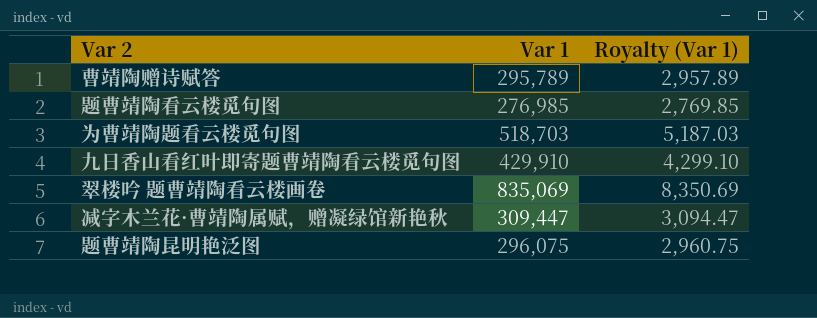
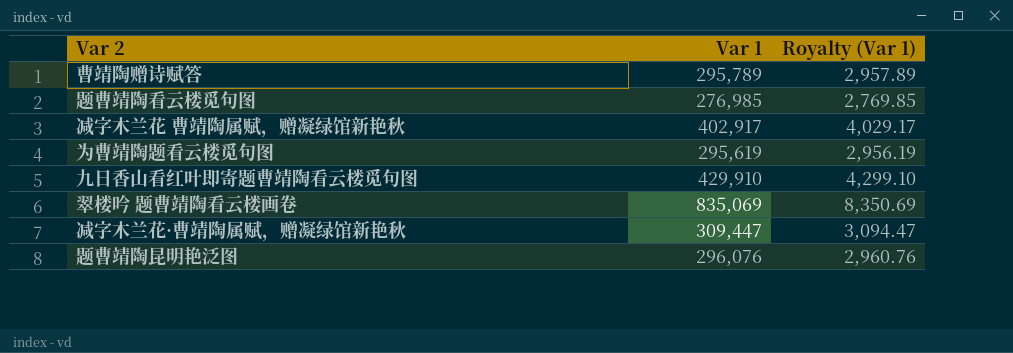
row 减字木兰花 曹靖陶属赋，赠凝绿馆新艳秋: none -> 402,917 | 4,029.17
为曹靖陶题看云楼觅句图 | Var 1: 518,703 -> 295,619
为曹靖陶题看云楼觅句图 | Royalty (Var 1): 5,187.03 -> 2,956.19
题曹靖陶昆明艳泛图 | Var 1: 296,075 -> 296,076
题曹靖陶昆明艳泛图 | Royalty (Var 1): 2,960.75 -> 2,960.76

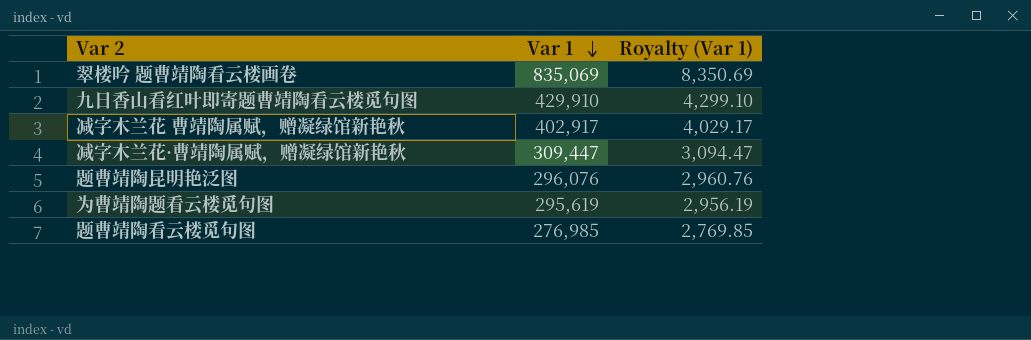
row order: none -> Var 1 descending
row 曹靖陶赠诗赋答: 295,789 | 2,957.89 -> none

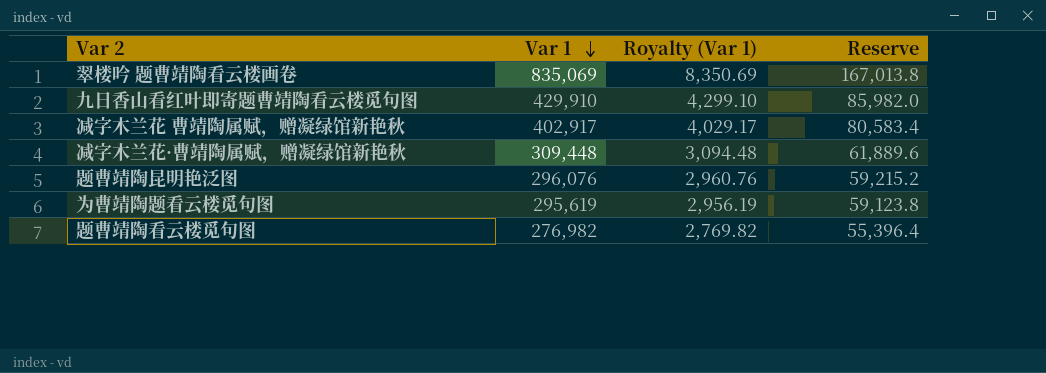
column Reserve | formula: none -> [Var 1] * 0.2
减字木兰花·曹靖陶属赋，赠凝绿馆新艳秋 | Var 1: 309,447 -> 309,448
减字木兰花·曹靖陶属赋，赠凝绿馆新艳秋 | Royalty (Var 1): 3,094.47 -> 3,094.48
题曹靖陶看云楼觅句图 | Var 1: 276,985 -> 276,982
题曹靖陶看云楼觅句图 | Royalty (Var 1): 2,769.85 -> 2,769.82

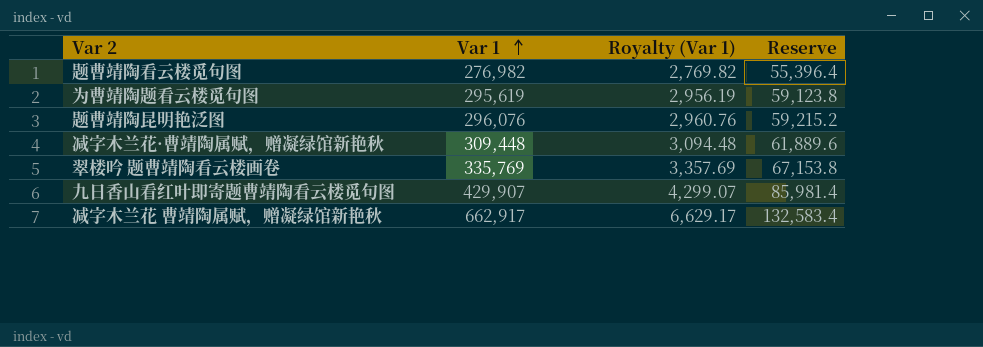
row order: Var 1 descending -> Var 1 ascending
翠楼吟 题曹靖陶看云楼画卷 | Var 1: 835,069 -> 335,769
翠楼吟 题曹靖陶看云楼画卷 | Royalty (Var 1): 8,350.69 -> 3,357.69
翠楼吟 题曹靖陶看云楼画卷 | Reserve: 167,013.8 -> 67,153.8
九日香山看红叶即寄题曹靖陶看云楼觅句图 | Var 1: 429,910 -> 429,907
九日香山看红叶即寄题曹靖陶看云楼觅句图 | Royalty (Var 1): 4,299.10 -> 4,299.07
九日香山看红叶即寄题曹靖陶看云楼觅句图 | Reserve: 85,982.0 -> 85,981.4
减字木兰花 曹靖陶属赋，赠凝绿馆新艳秋 | Var 1: 402,917 -> 662,917
减字木兰花 曹靖陶属赋，赠凝绿馆新艳秋 | Royalty (Var 1): 4,029.17 -> 6,629.17
减字木兰花 曹靖陶属赋，赠凝绿馆新艳秋 | Reserve: 80,583.4 -> 132,583.4

